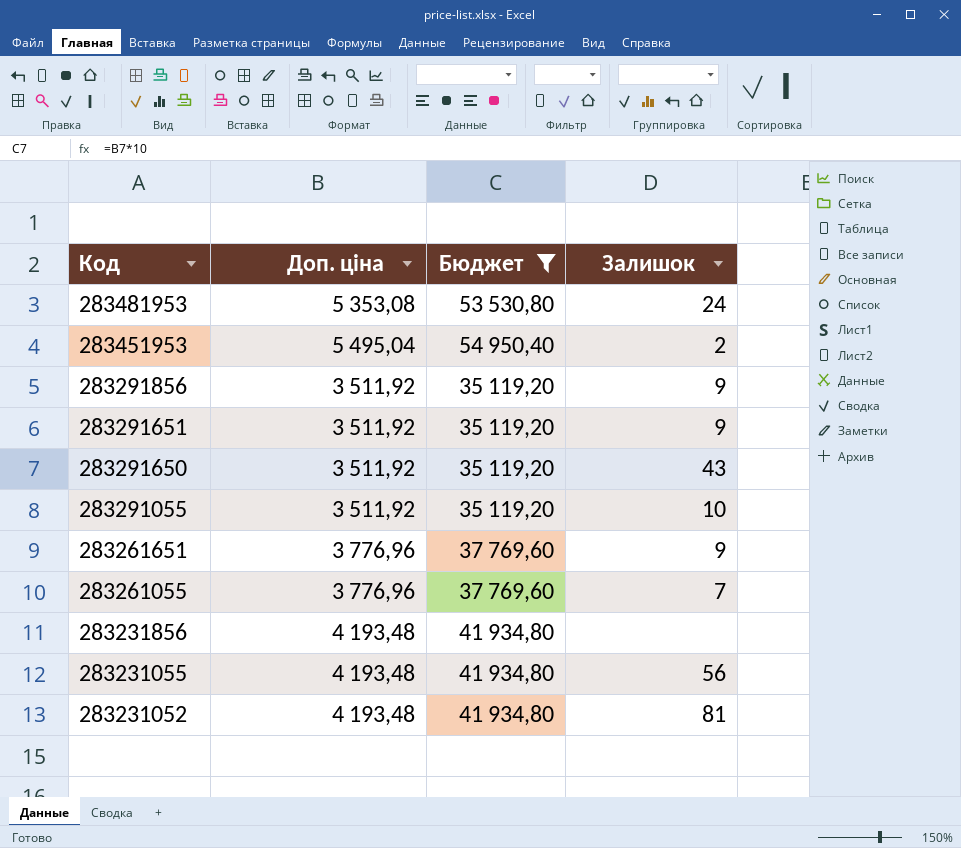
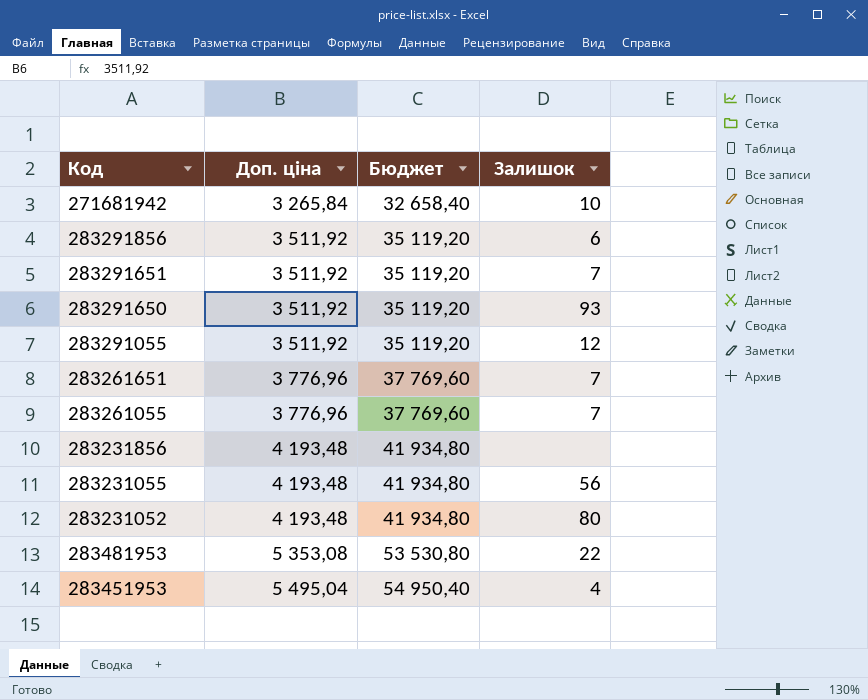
filter: Бюджет != 32 658,40 -> none
row order: Код descending -> Доп. ціна ascending
283291856 | Залишок: 9 -> 6
283291651 | Залишок: 9 -> 7
283291650 | Залишок: 43 -> 93
283291055 | Залишок: 10 -> 12
283261651 | Залишок: 9 -> 7
283231052 | Залишок: 81 -> 80
283481953 | Залишок: 24 -> 22
283451953 | Залишок: 2 -> 4

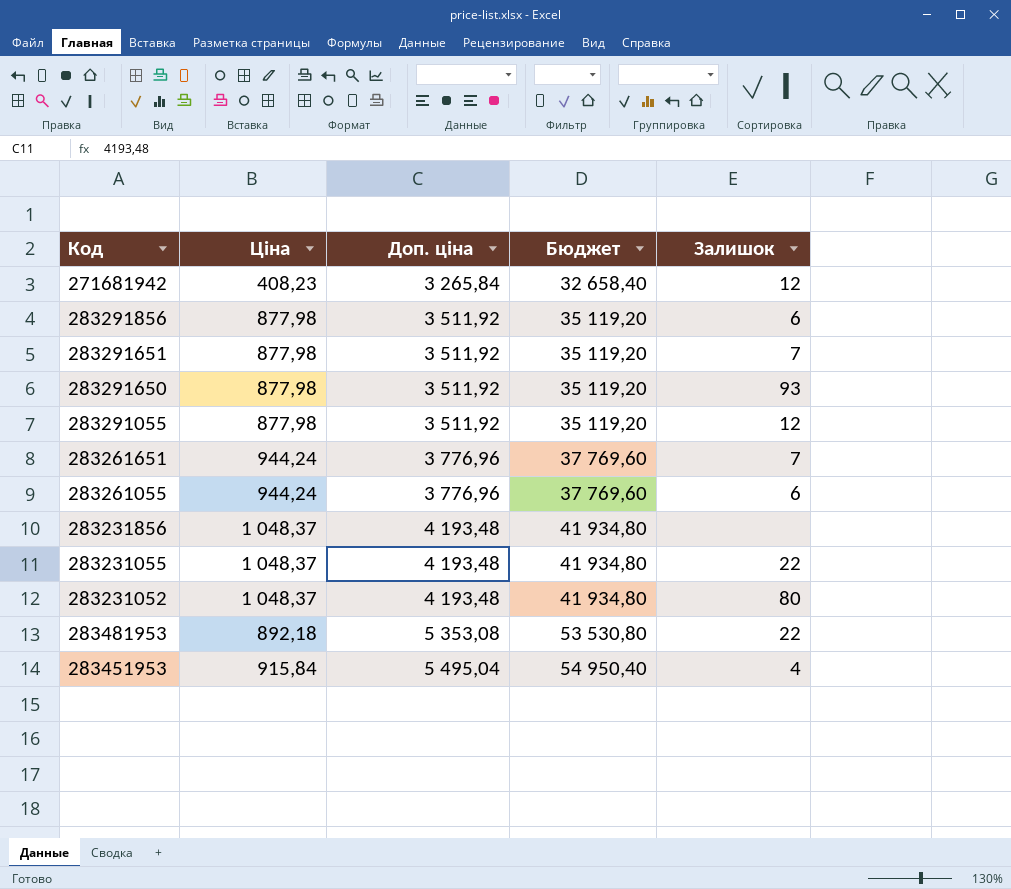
column Ціна | position: none -> 2
271681942 | Залишок: 10 -> 12
283261055 | Залишок: 7 -> 6
283231055 | Залишок: 56 -> 22

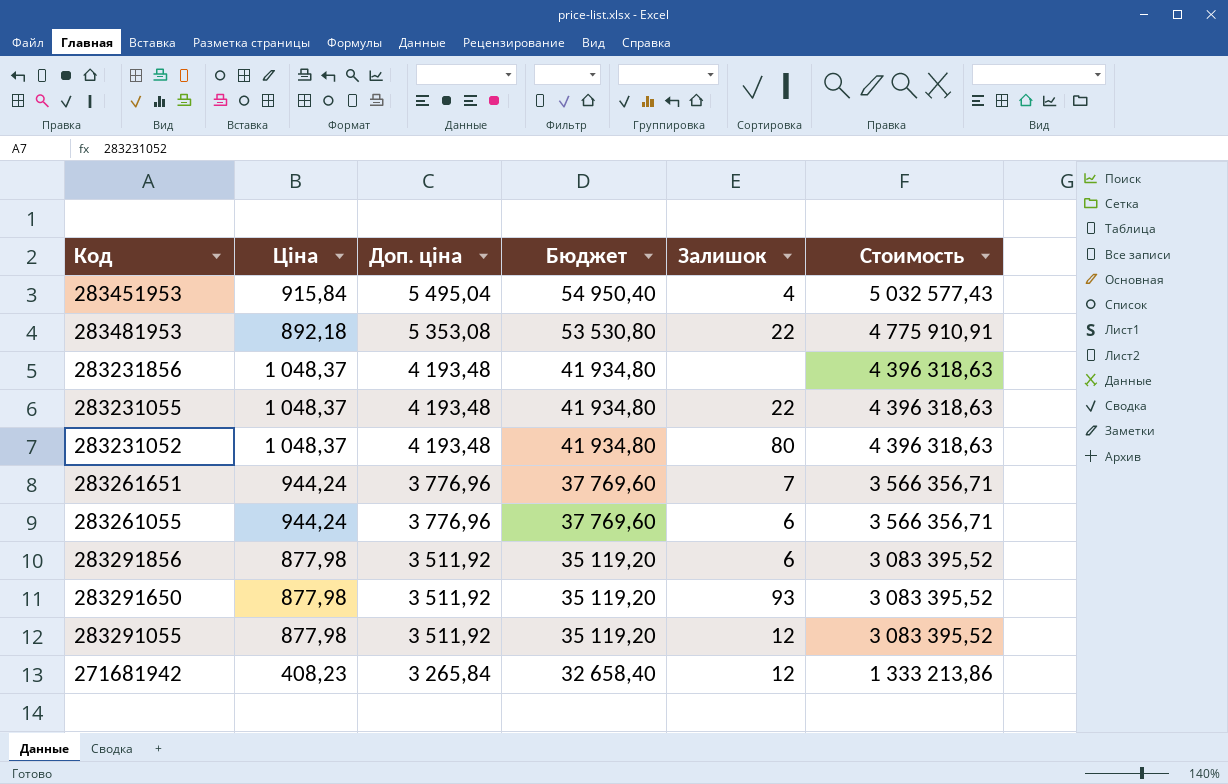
row order: Доп. ціна ascending -> Доп. ціна descending
column Стоимость | formula: none -> [Ціна] * [Доп. ціна]
row 283291651: 877,98 | 3 511,92 | 35 119,20 | 7 -> none

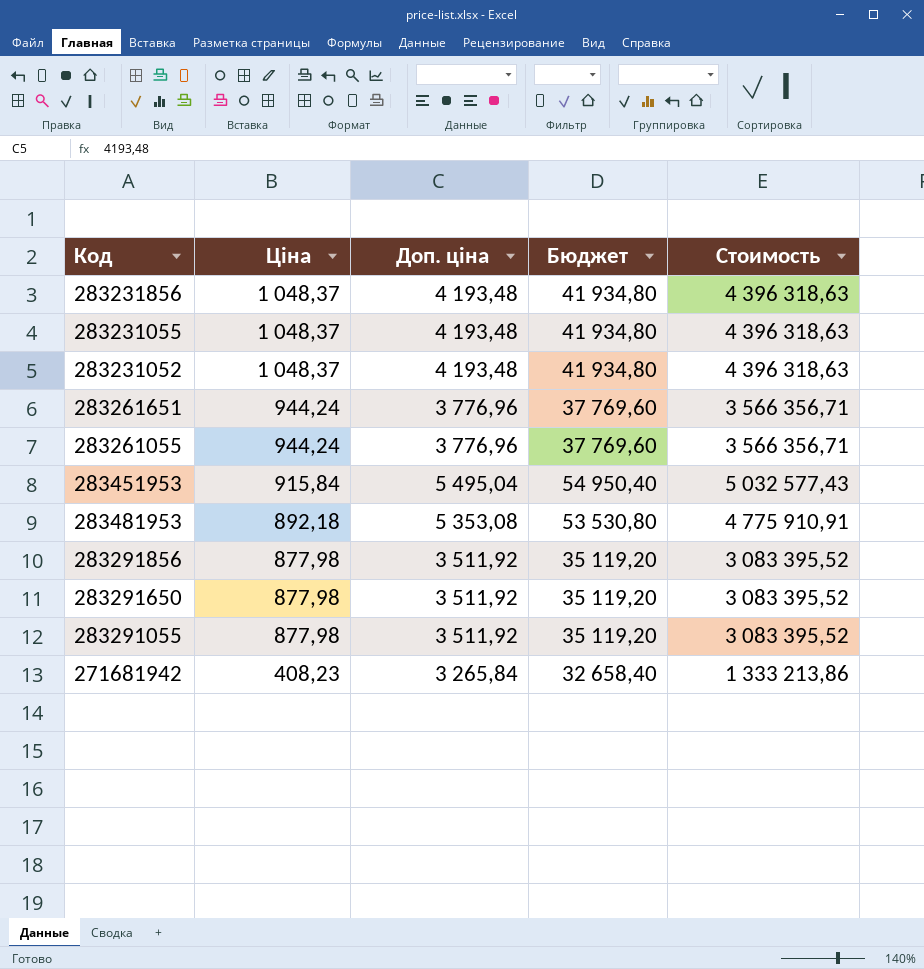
row order: Доп. ціна descending -> Ціна descending
column Залишок | position: 5 -> none

